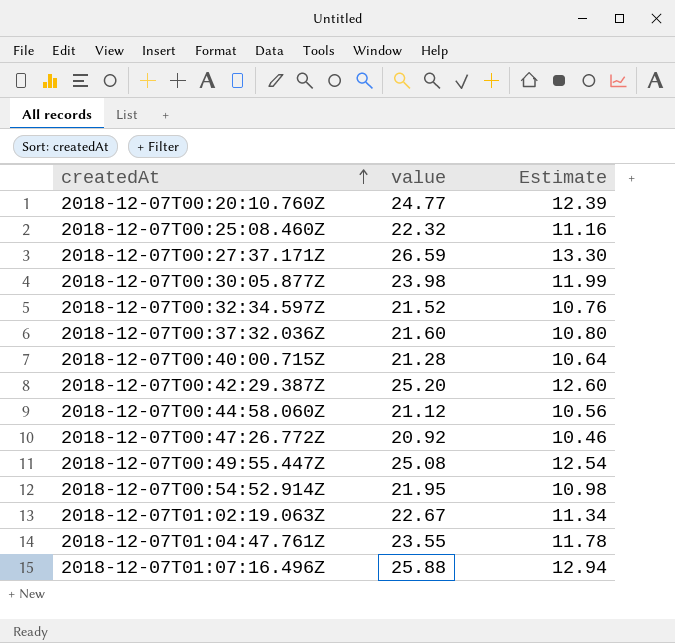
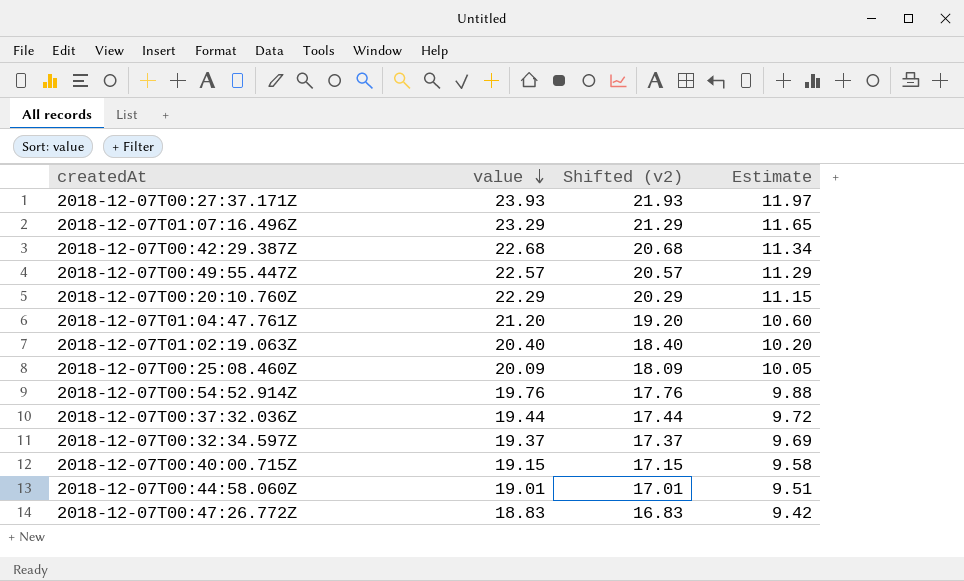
row order: createdAt ascending -> value descending
column Shifted (v2) | formula: none -> [value] - 2
row 2018-12-07T00:30:05.877Z: 23.98 | 11.99 -> none
2018-12-07T00:27:37.171Z | value: 26.59 -> 23.93
2018-12-07T00:27:37.171Z | Estimate: 13.30 -> 11.97
2018-12-07T01:07:16.496Z | value: 25.88 -> 23.29
2018-12-07T01:07:16.496Z | Estimate: 12.94 -> 11.65
2018-12-07T00:42:29.387Z | value: 25.20 -> 22.68
2018-12-07T00:42:29.387Z | Estimate: 12.60 -> 11.34
2018-12-07T00:49:55.447Z | value: 25.08 -> 22.57
2018-12-07T00:49:55.447Z | Estimate: 12.54 -> 11.29
2018-12-07T00:20:10.760Z | value: 24.77 -> 22.29
2018-12-07T00:20:10.760Z | Estimate: 12.39 -> 11.15
2018-12-07T01:04:47.761Z | value: 23.55 -> 21.20
2018-12-07T01:04:47.761Z | Estimate: 11.78 -> 10.60
2018-12-07T01:02:19.063Z | value: 22.67 -> 20.40
2018-12-07T01:02:19.063Z | Estimate: 11.34 -> 10.20
2018-12-07T00:25:08.460Z | value: 22.32 -> 20.09
2018-12-07T00:25:08.460Z | Estimate: 11.16 -> 10.05
2018-12-07T00:54:52.914Z | value: 21.95 -> 19.76
2018-12-07T00:54:52.914Z | Estimate: 10.98 -> 9.88
2018-12-07T00:37:32.036Z | value: 21.60 -> 19.44
2018-12-07T00:37:32.036Z | Estimate: 10.80 -> 9.72
2018-12-07T00:32:34.597Z | value: 21.52 -> 19.37
2018-12-07T00:32:34.597Z | Estimate: 10.76 -> 9.69
2018-12-07T00:40:00.715Z | value: 21.28 -> 19.15
2018-12-07T00:40:00.715Z | Estimate: 10.64 -> 9.58
2018-12-07T00:44:58.060Z | value: 21.12 -> 19.01
2018-12-07T00:44:58.060Z | Estimate: 10.56 -> 9.51
2018-12-07T00:47:26.772Z | value: 20.92 -> 18.83
2018-12-07T00:47:26.772Z | Estimate: 10.46 -> 9.42

